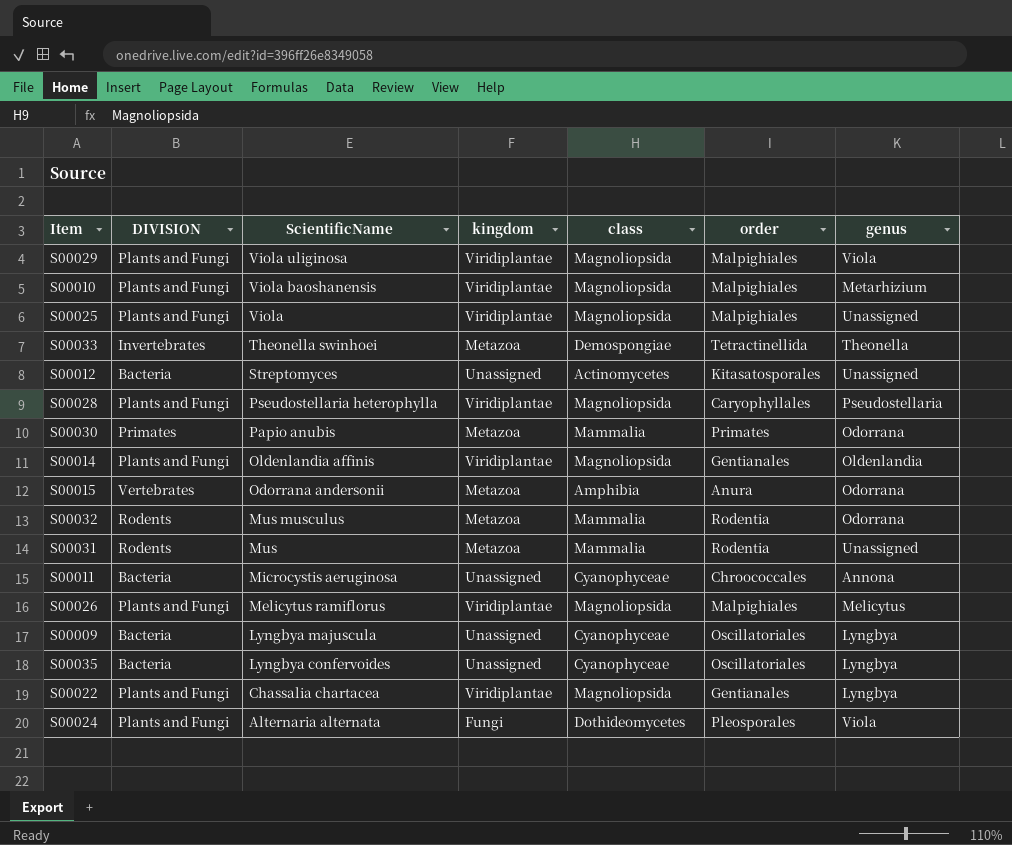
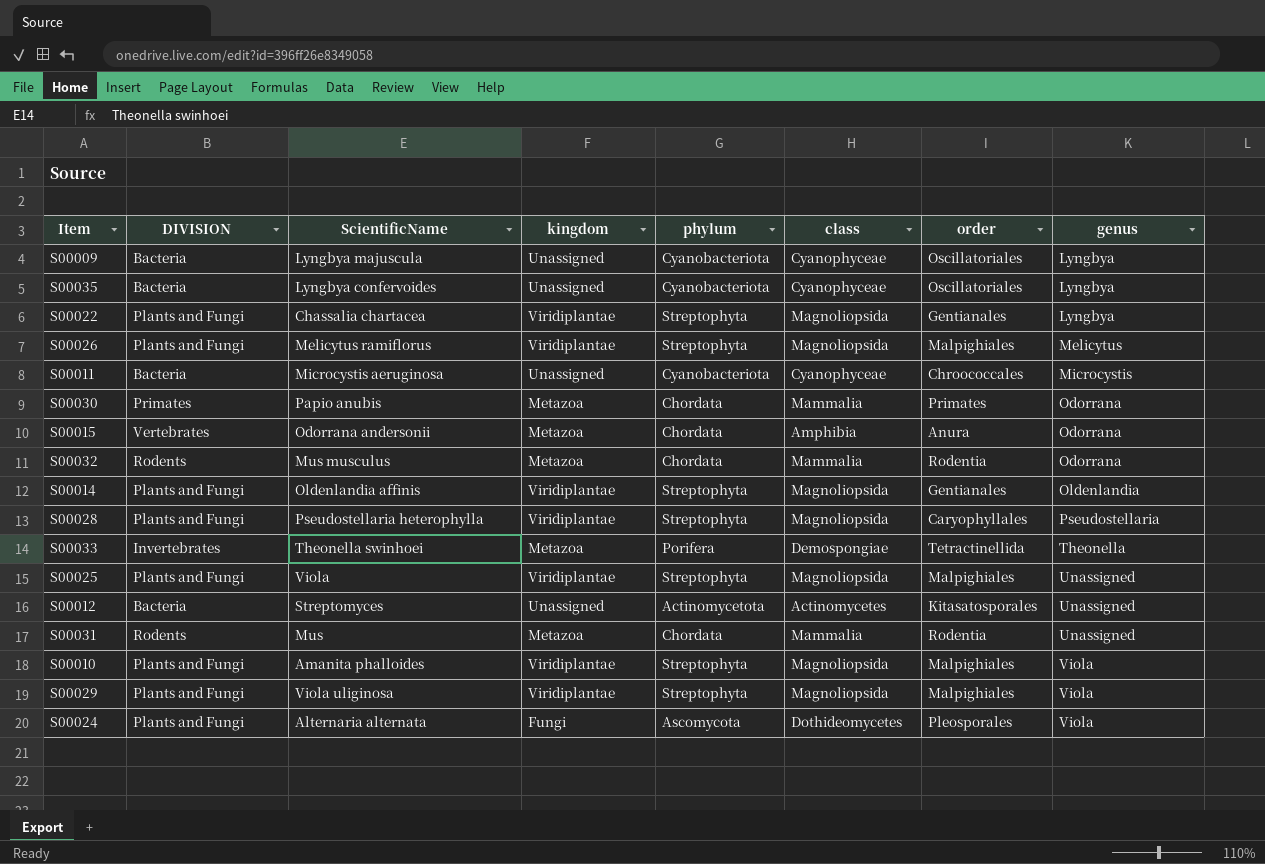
row order: ScientificName descending -> genus ascending
column phylum | position: none -> 5
S00011 | genus: Annona -> Microcystis
S00010 | ScientificName: Viola baoshanensis -> Amanita phalloides
S00010 | genus: Metarhizium -> Viola

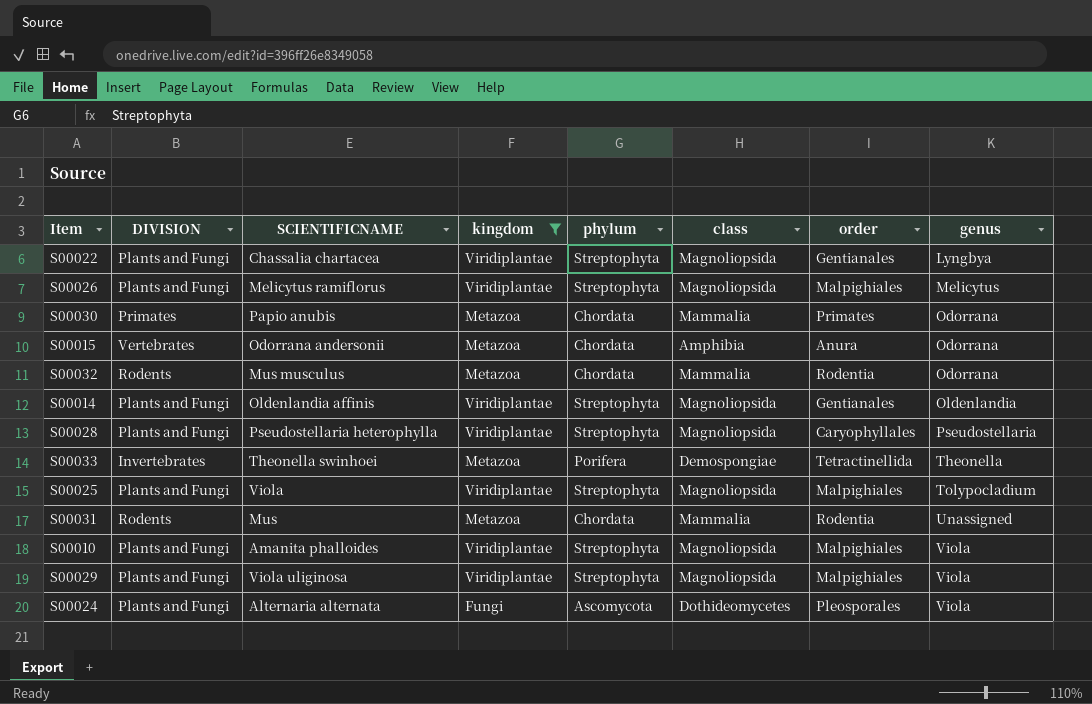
filter: none -> kingdom != Unassigned
column name: ScientificName -> SCIENTIFICNAME
S00025 | genus: Unassigned -> Tolypocladium

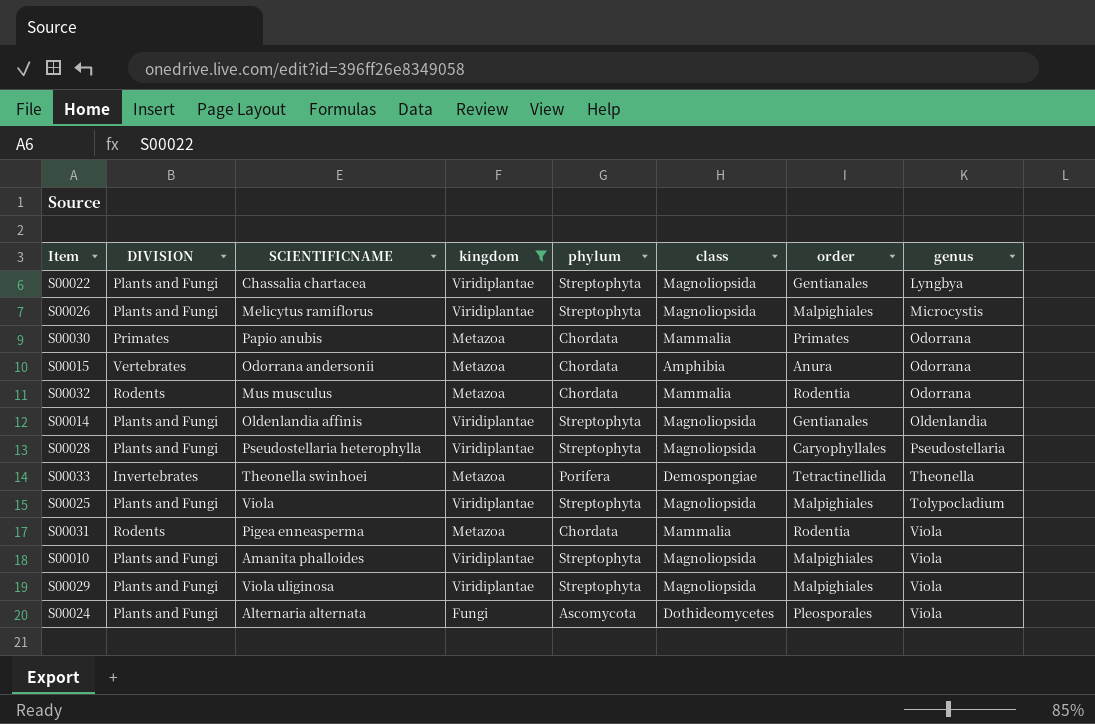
S00026 | genus: Melicytus -> Microcystis
S00031 | SCIENTIFICNAME: Mus -> Pigea enneasperma
S00031 | genus: Unassigned -> Viola

